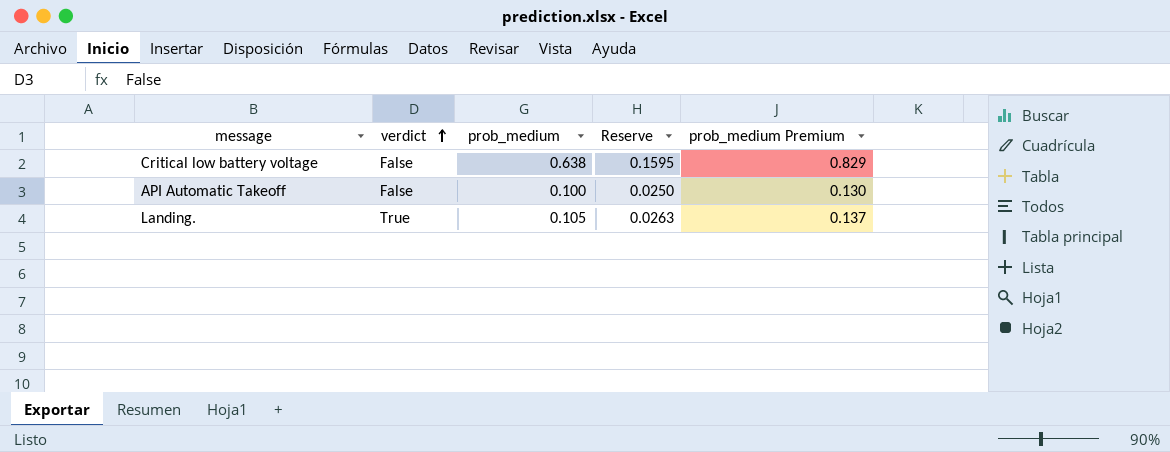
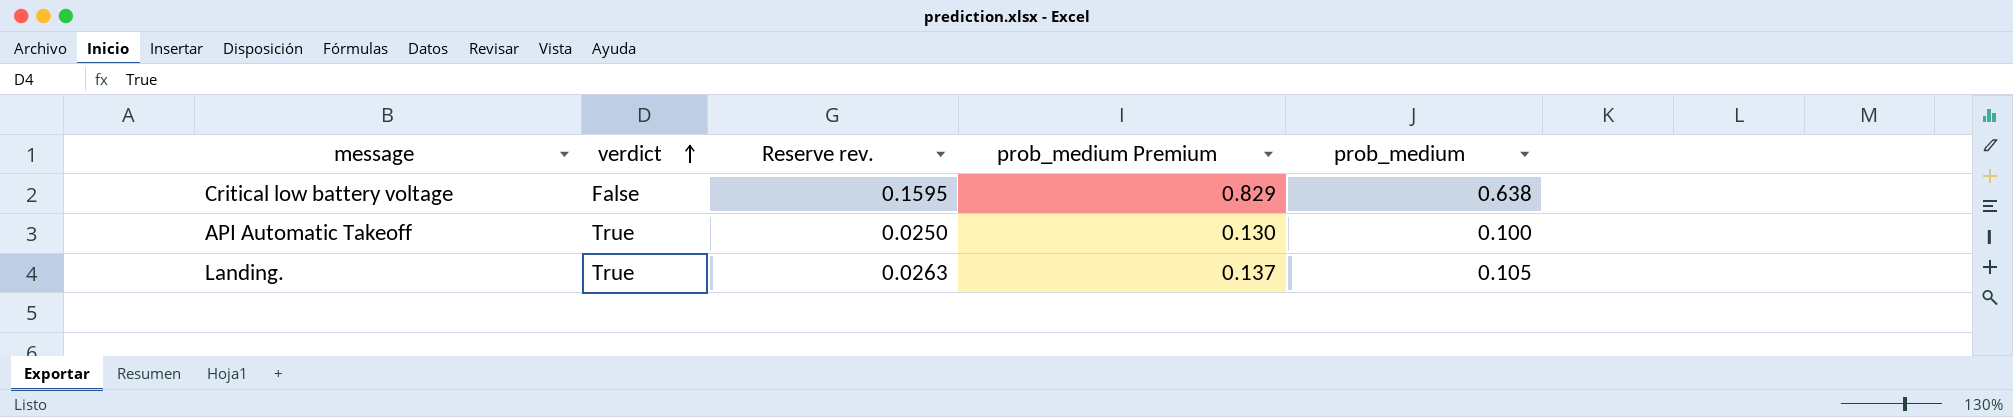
column name: Reserve -> Reserve rev.
column prob_medium | position: 3 -> 5
API Automatic Takeoff | verdict: False -> True

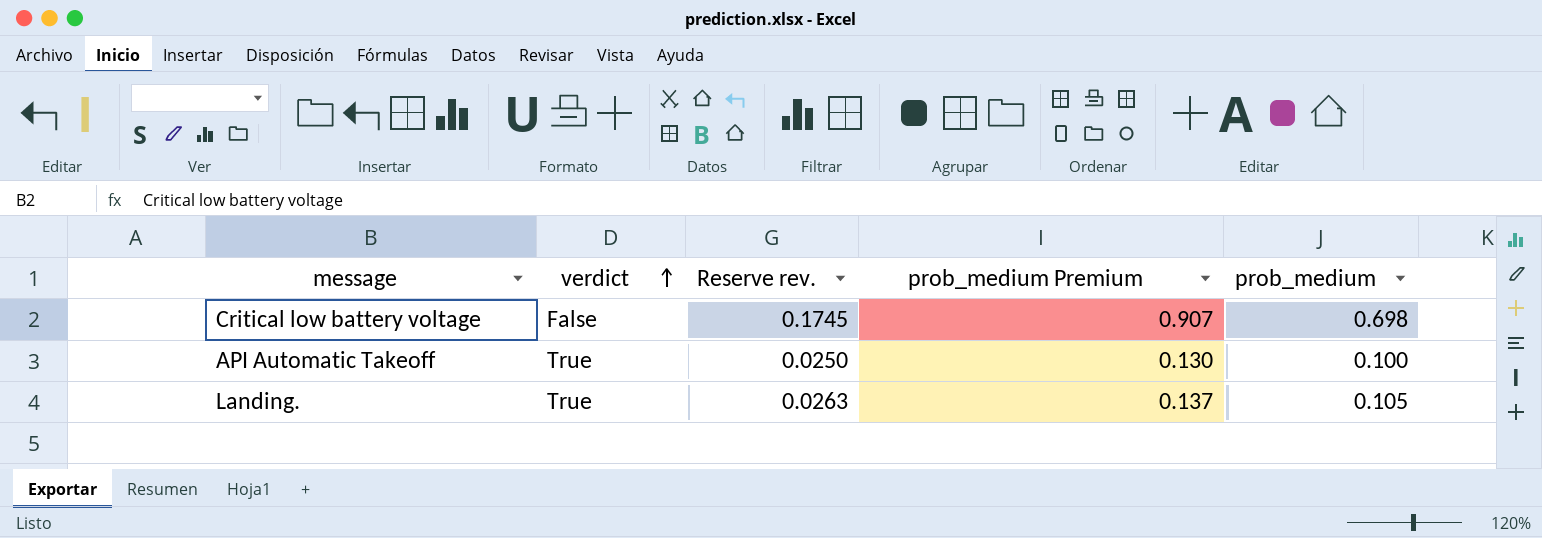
Critical low battery voltage | Reserve rev.: 0.1595 -> 0.1745
Critical low battery voltage | prob_medium Premium: 0.829 -> 0.907
Critical low battery voltage | prob_medium: 0.638 -> 0.698

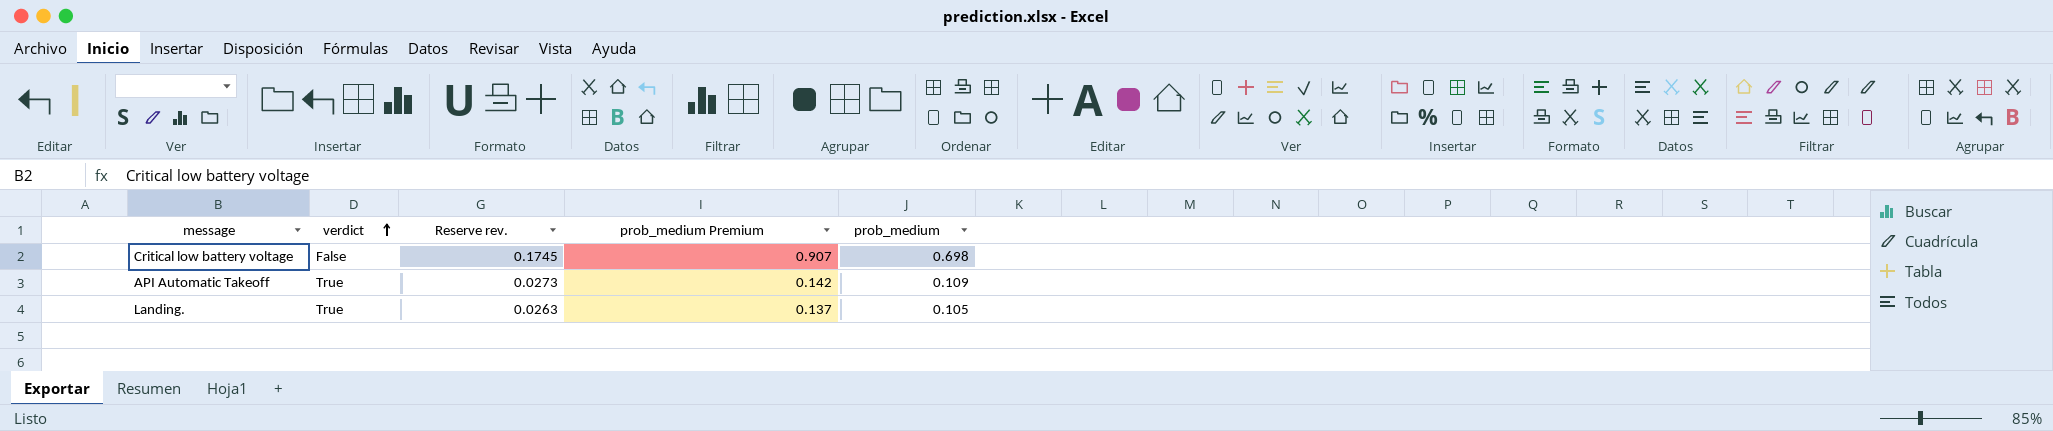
API Automatic Takeoff | Reserve rev.: 0.0250 -> 0.0273
API Automatic Takeoff | prob_medium Premium: 0.130 -> 0.142
API Automatic Takeoff | prob_medium: 0.100 -> 0.109

